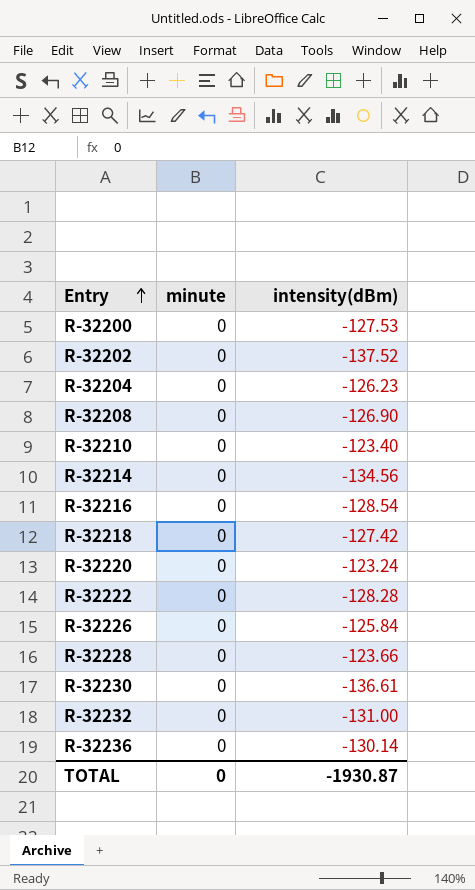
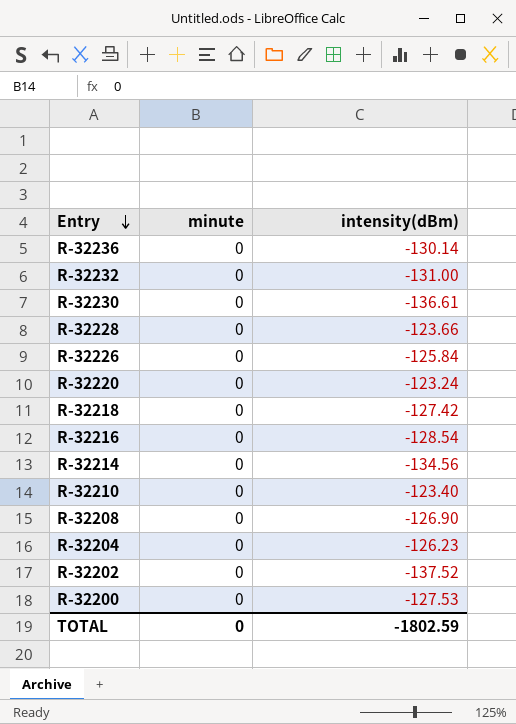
row order: Entry ascending -> Entry descending
row R-32222: 0 | -128.28 -> none
TOTAL | intensity(dBm): -1930.87 -> -1802.59

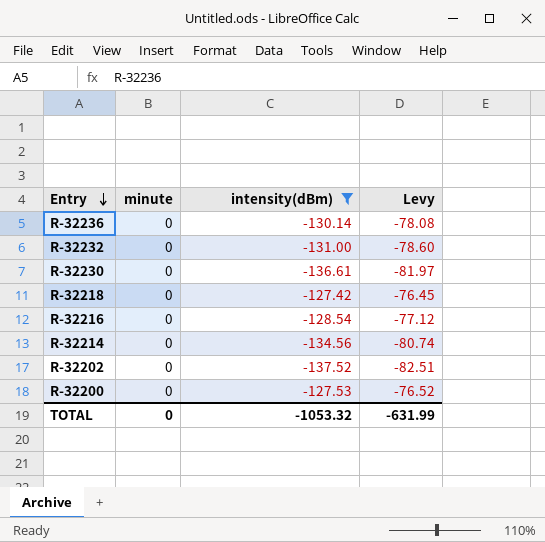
filter: none -> intensity(dBm) <= -127.42
column Levy | formula: none -> [intensity(dBm)] * 0.6
TOTAL | intensity(dBm): -1802.59 -> -1053.32

